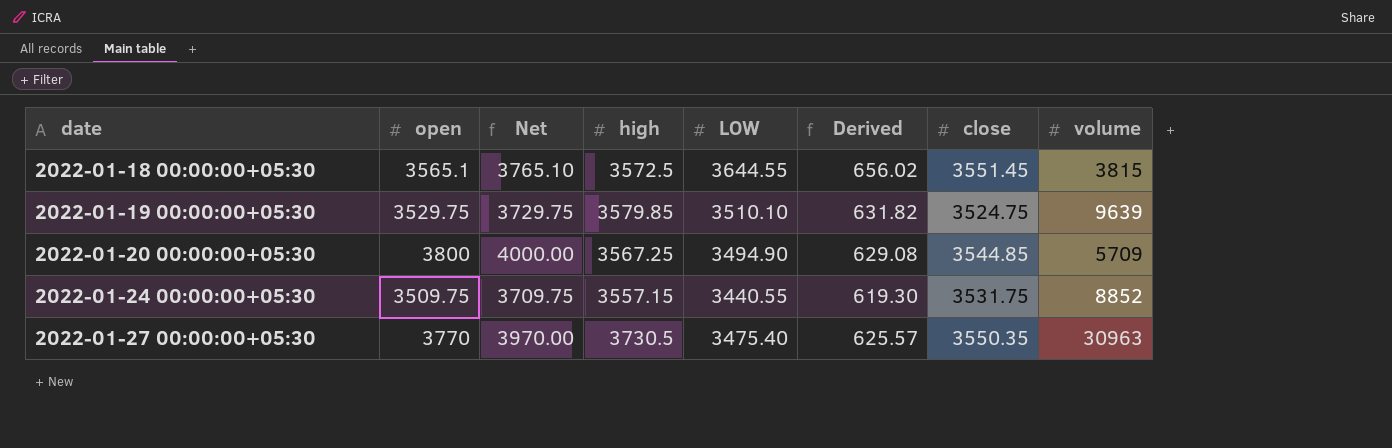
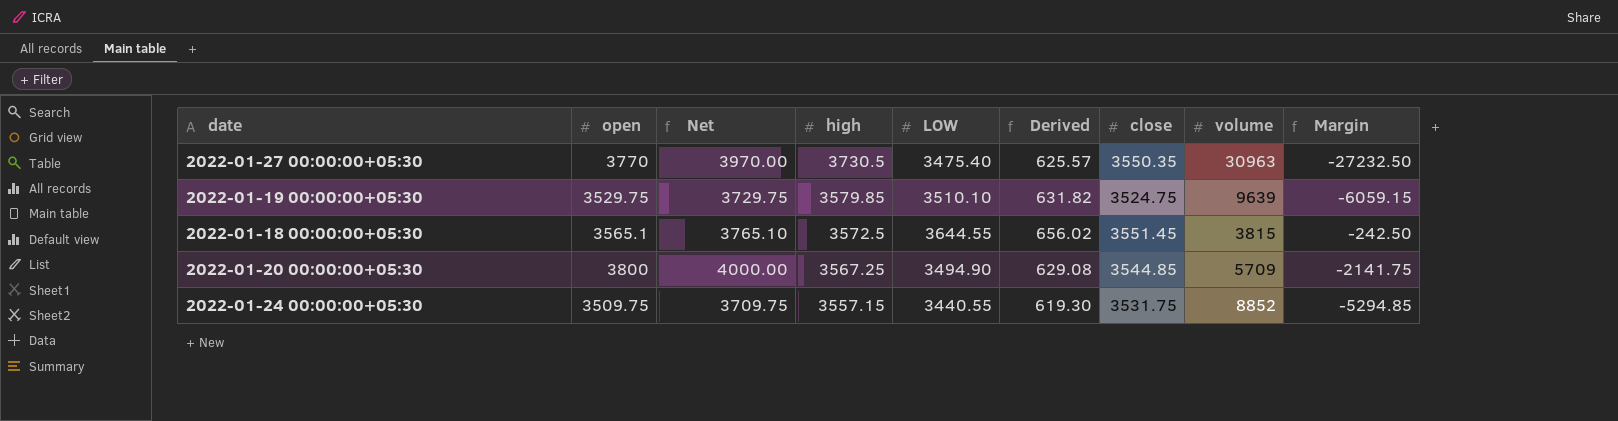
row order: date ascending -> high descending
column Margin | formula: none -> [high] - [volume]

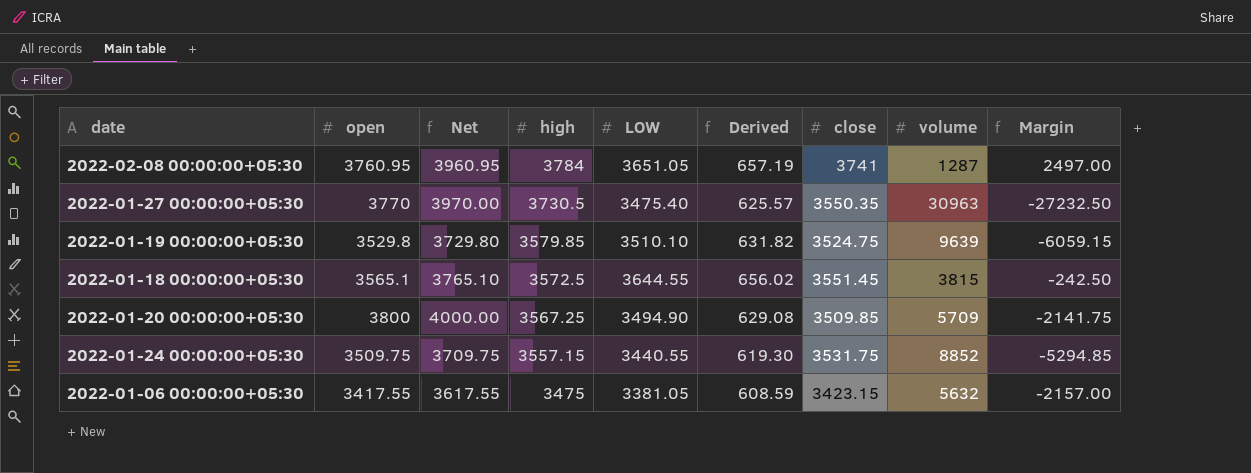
row 2022-02-08 00:00:00+05:30: none -> 3760.95 | 3960.95 | 3784 | 3651.05 | 657.19 | 3741 | 1287 | 2497.00
2022-01-19 00:00:00+05:30 | open: 3529.75 -> 3529.8
2022-01-19 00:00:00+05:30 | Net: 3729.75 -> 3729.80
2022-01-20 00:00:00+05:30 | close: 3544.85 -> 3509.85
row 2022-01-06 00:00:00+05:30: none -> 3417.55 | 3617.55 | 3475 | 3381.05 | 608.59 | 3423.15 | 5632 | -2157.00

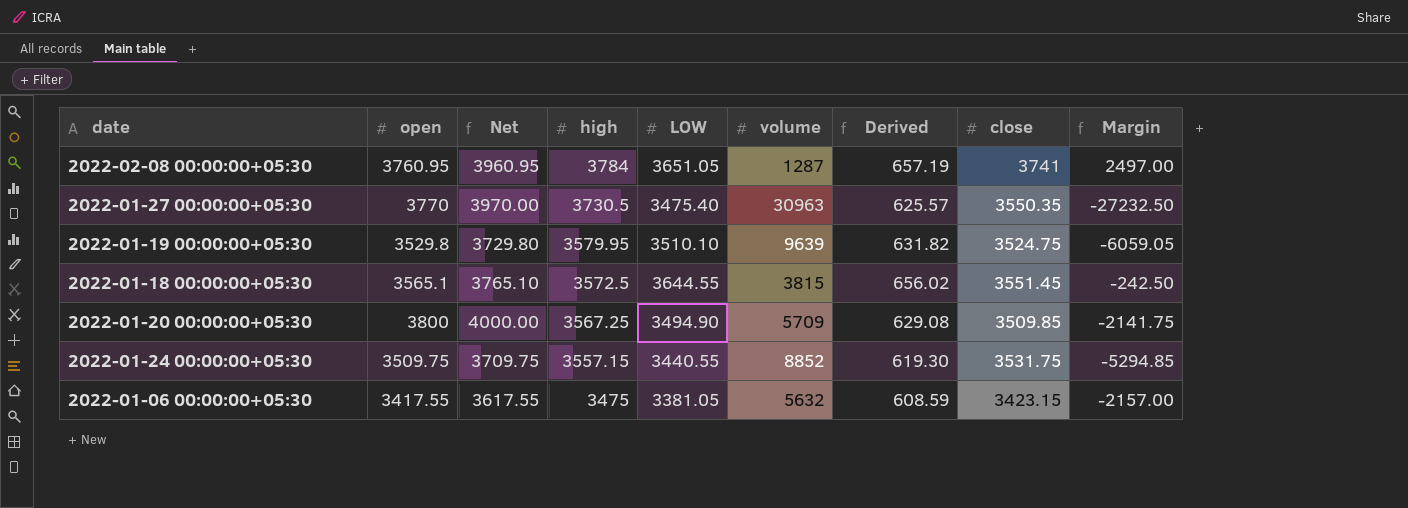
column volume | position: 8 -> 6
2022-01-19 00:00:00+05:30 | high: 3579.85 -> 3579.95
2022-01-19 00:00:00+05:30 | Margin: -6059.15 -> -6059.05

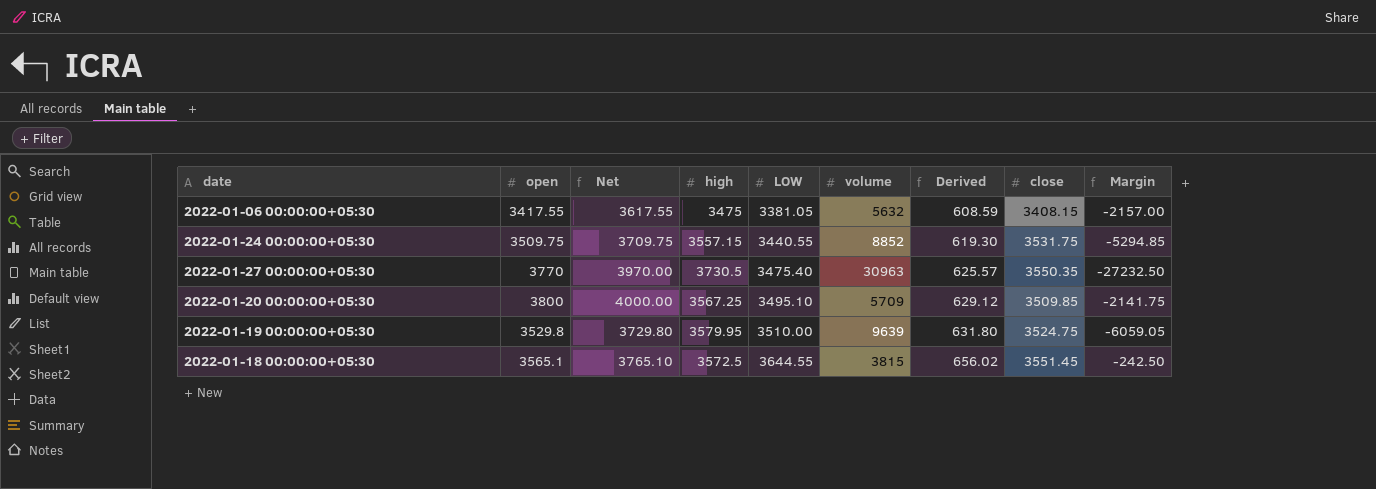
row order: high descending -> LOW ascending
row 2022-02-08 00:00:00+05:30: 3760.95 | 3960.95 | 3784 | 3651.05 | 1287 | 657.19 | 3741 | 2497.00 -> none
2022-01-06 00:00:00+05:30 | close: 3423.15 -> 3408.15
2022-01-20 00:00:00+05:30 | LOW: 3494.90 -> 3495.10
2022-01-20 00:00:00+05:30 | Derived: 629.08 -> 629.12
2022-01-19 00:00:00+05:30 | LOW: 3510.10 -> 3510.00
2022-01-19 00:00:00+05:30 | Derived: 631.82 -> 631.80

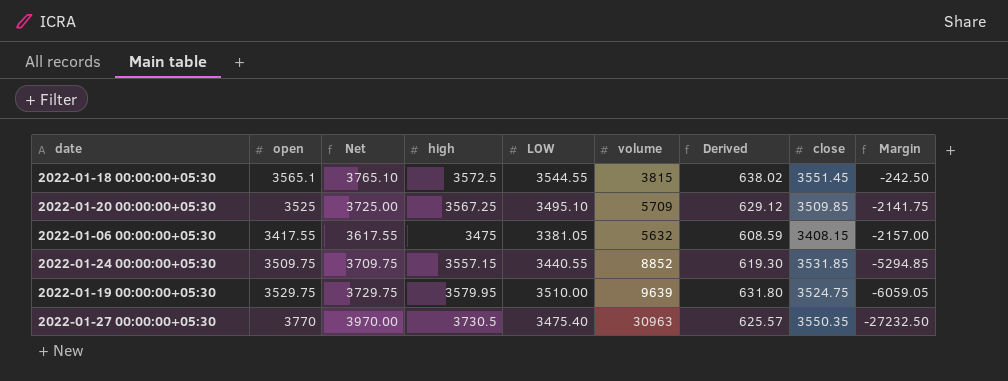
row order: LOW ascending -> Margin descending
2022-01-18 00:00:00+05:30 | LOW: 3644.55 -> 3544.55
2022-01-18 00:00:00+05:30 | Derived: 656.02 -> 638.02
2022-01-20 00:00:00+05:30 | open: 3800 -> 3525
2022-01-20 00:00:00+05:30 | Net: 4000.00 -> 3725.00
2022-01-24 00:00:00+05:30 | close: 3531.75 -> 3531.85
2022-01-19 00:00:00+05:30 | open: 3529.8 -> 3529.75
2022-01-19 00:00:00+05:30 | Net: 3729.80 -> 3729.75

